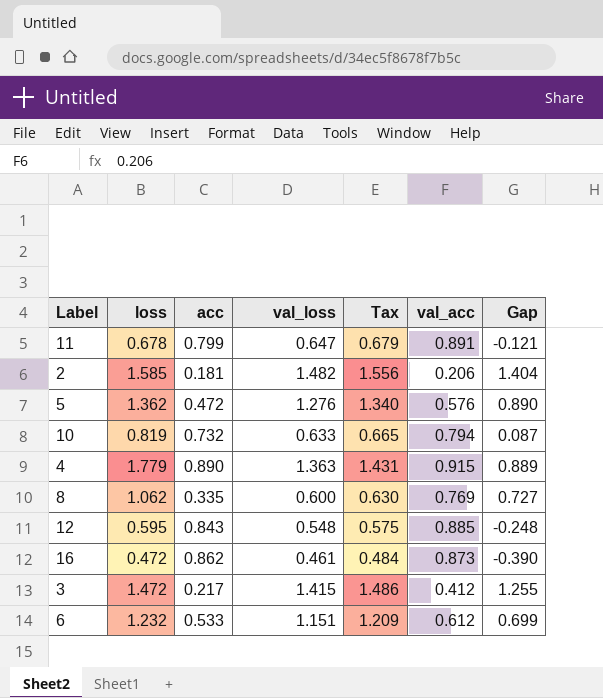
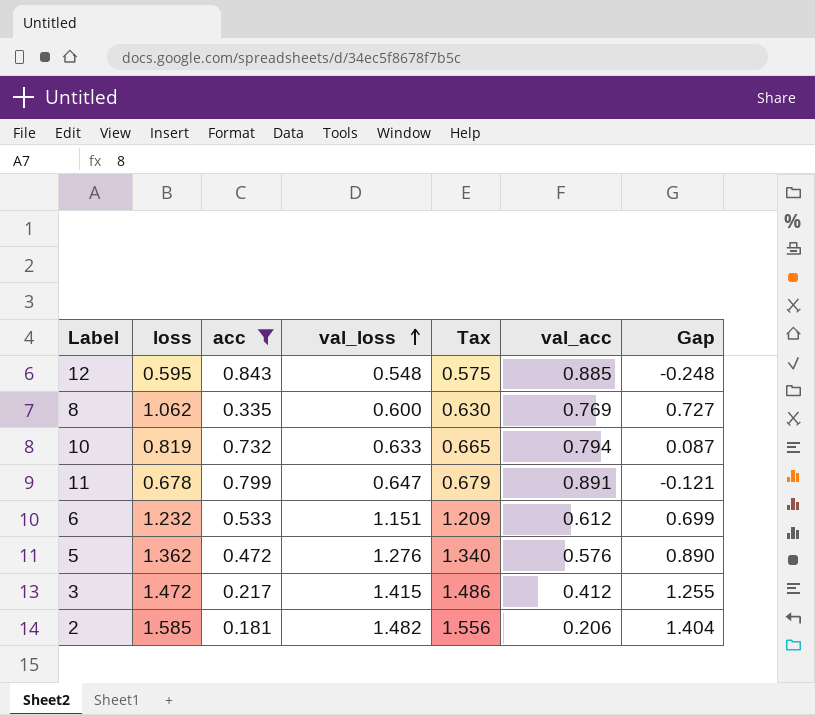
filter: none -> acc <= 0.843
row order: none -> val_loss ascending

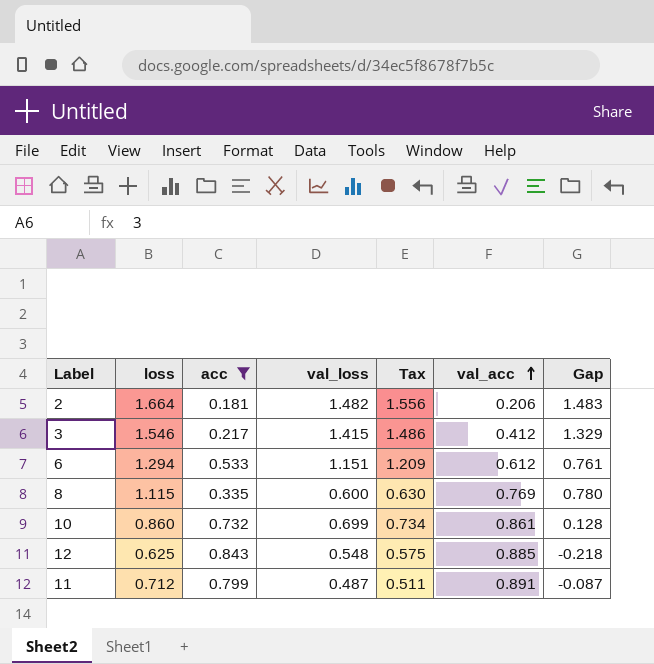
row order: val_loss ascending -> val_acc ascending
row 5: 1.362 | 0.472 | 1.276 | 1.340 | 0.576 | 0.890 -> none
2 | loss: 1.585 -> 1.664
2 | Gap: 1.404 -> 1.483
3 | loss: 1.472 -> 1.546
3 | Gap: 1.255 -> 1.329
6 | loss: 1.232 -> 1.294
6 | Gap: 0.699 -> 0.761
8 | loss: 1.062 -> 1.115
8 | Gap: 0.727 -> 0.780
10 | loss: 0.819 -> 0.860
10 | val_loss: 0.633 -> 0.699
10 | Tax: 0.665 -> 0.734
10 | val_acc: 0.794 -> 0.861
10 | Gap: 0.087 -> 0.128
12 | loss: 0.595 -> 0.625
12 | Gap: -0.248 -> -0.218
11 | loss: 0.678 -> 0.712
11 | val_loss: 0.647 -> 0.487
11 | Tax: 0.679 -> 0.511
11 | Gap: -0.121 -> -0.087

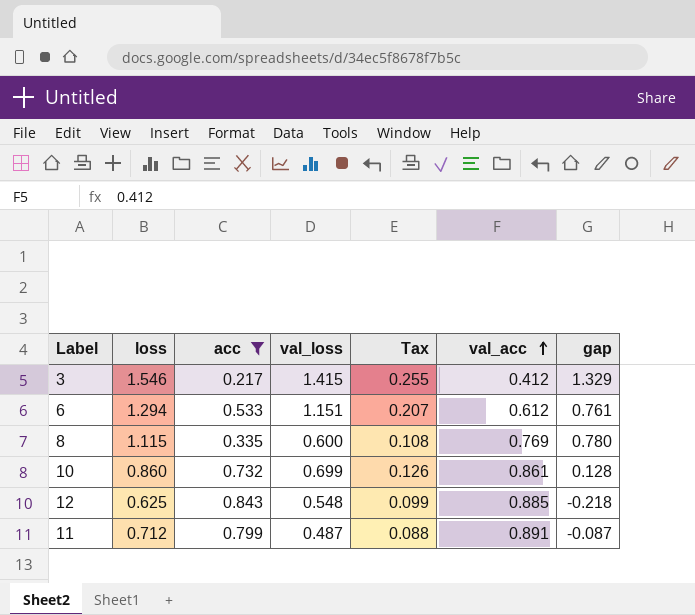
column Tax | formula: [val_loss] * 1.05 -> [val_loss] * 0.18
column name: Gap -> gap
row 2: 1.664 | 0.181 | 1.482 | 1.556 | 0.206 | 1.483 -> none

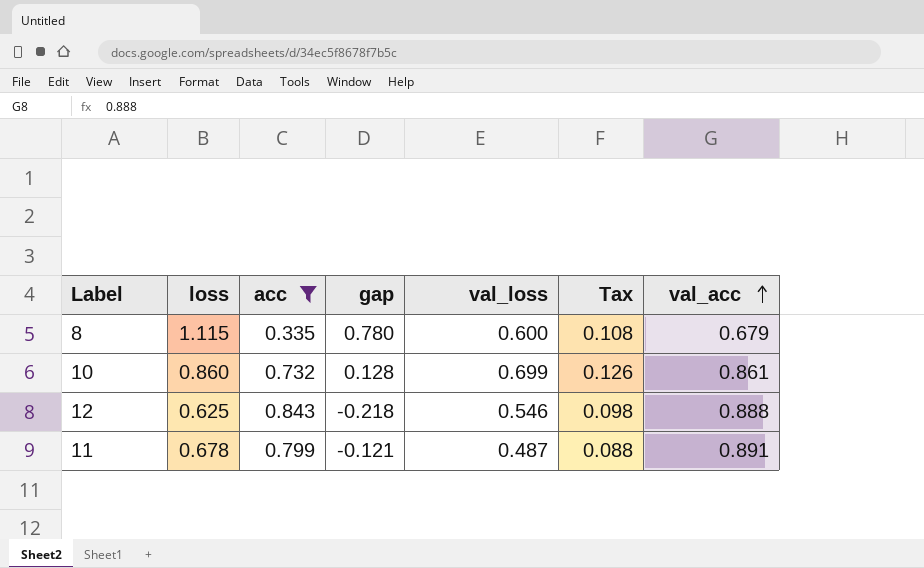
column gap | position: 7 -> 4
row 3: 1.546 | 0.217 | 1.415 | 0.255 | 0.412 | 1.329 -> none
row 6: 1.294 | 0.533 | 1.151 | 0.207 | 0.612 | 0.761 -> none
8 | val_acc: 0.769 -> 0.679
12 | val_loss: 0.548 -> 0.546
12 | Tax: 0.099 -> 0.098
12 | val_acc: 0.885 -> 0.888
11 | loss: 0.712 -> 0.678
11 | gap: -0.087 -> -0.121

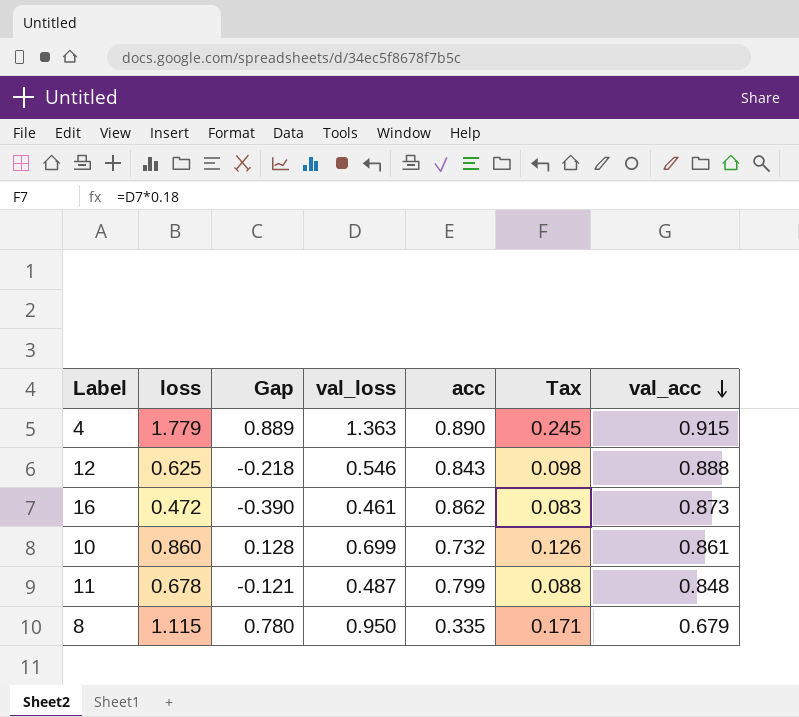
filter: acc <= 0.843 -> none
row order: val_acc ascending -> val_acc descending
column name: gap -> Gap
column acc | position: 3 -> 5
11 | val_acc: 0.891 -> 0.848
8 | val_loss: 0.600 -> 0.950
8 | Tax: 0.108 -> 0.171

